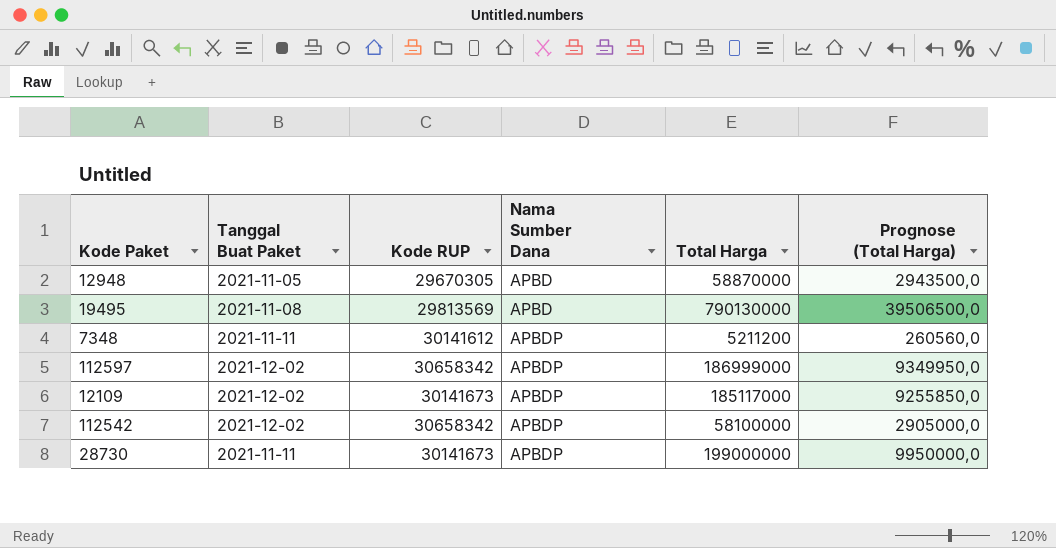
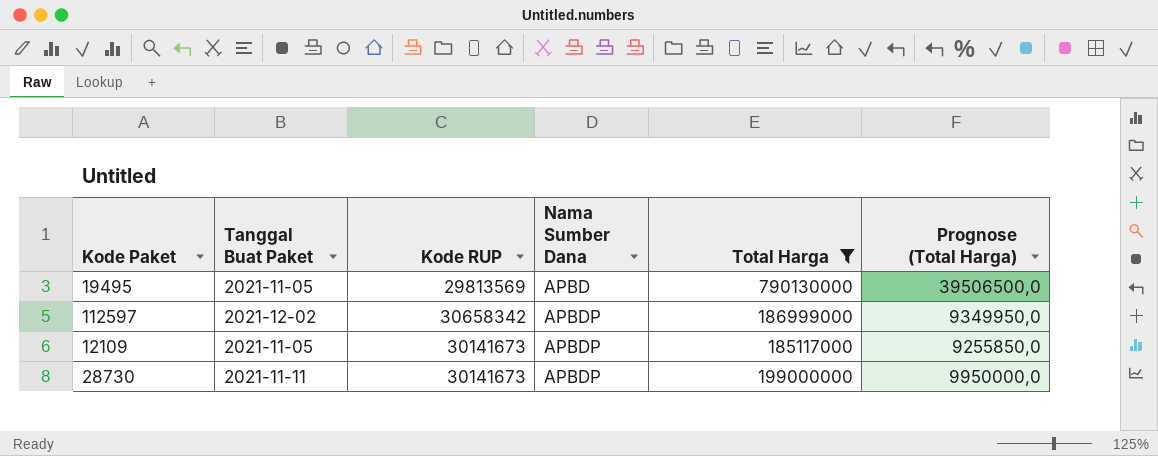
filter: none -> Total Harga >= 185117000
19495 | Tanggal Buat Paket: 2021-11-08 -> 2021-11-05
12109 | Tanggal Buat Paket: 2021-12-02 -> 2021-11-05

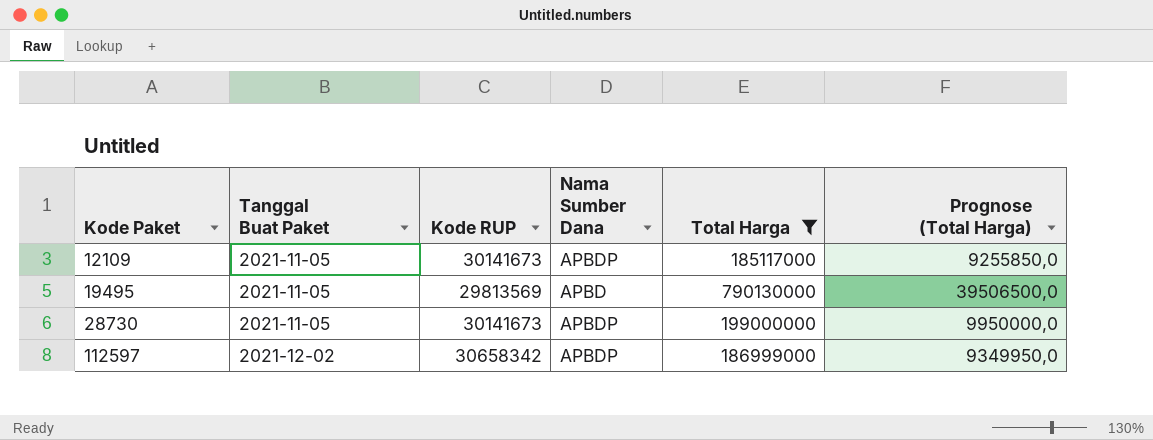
row order: Nama Sumber Dana ascending -> Kode Paket ascending
28730 | Tanggal Buat Paket: 2021-11-11 -> 2021-11-05

